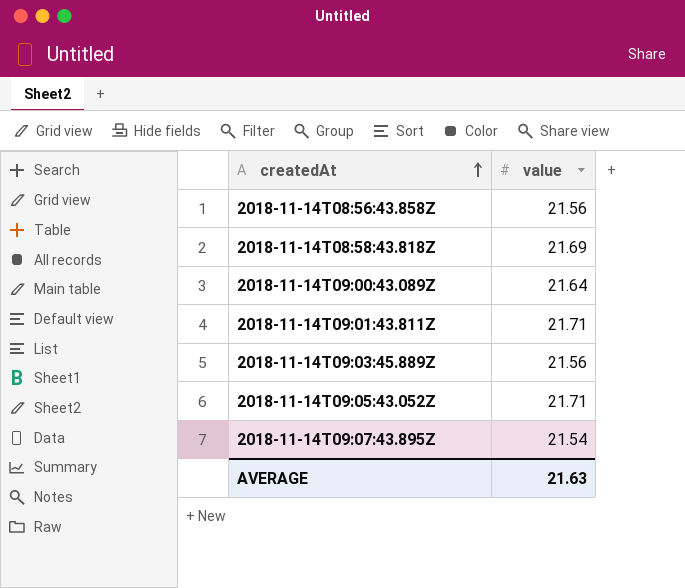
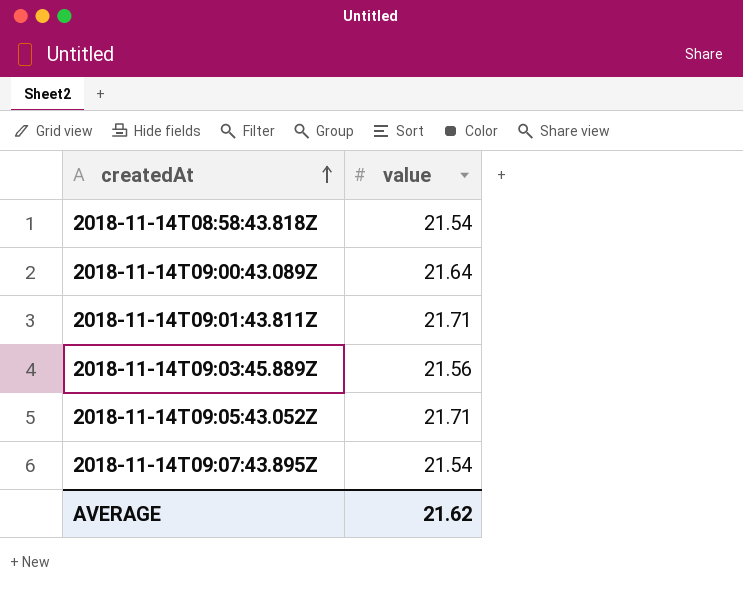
row 2018-11-14T08:56:43.858Z: 21.56 -> none
2018-11-14T08:58:43.818Z | value: 21.69 -> 21.54
AVERAGE | value: 21.63 -> 21.62

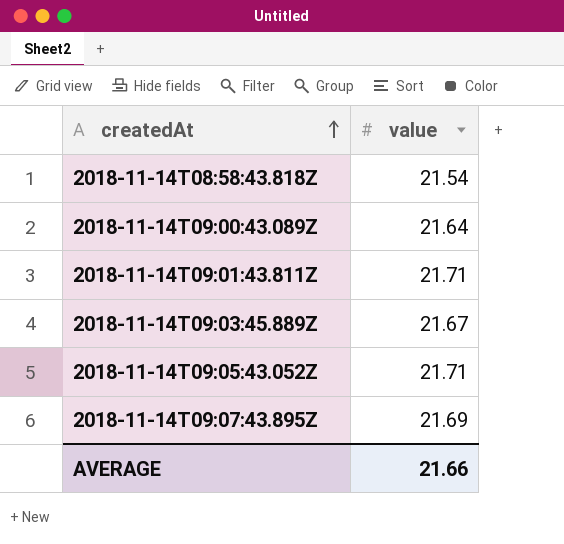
2018-11-14T09:03:45.889Z | value: 21.56 -> 21.67
2018-11-14T09:07:43.895Z | value: 21.54 -> 21.69
AVERAGE | value: 21.62 -> 21.66

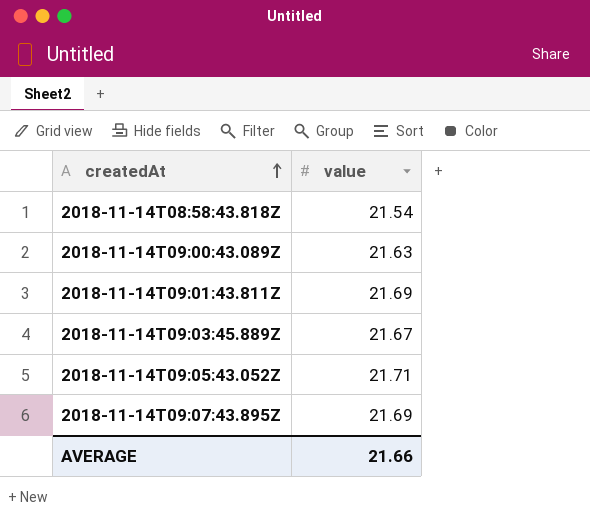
2018-11-14T09:00:43.089Z | value: 21.64 -> 21.63
2018-11-14T09:01:43.811Z | value: 21.71 -> 21.69

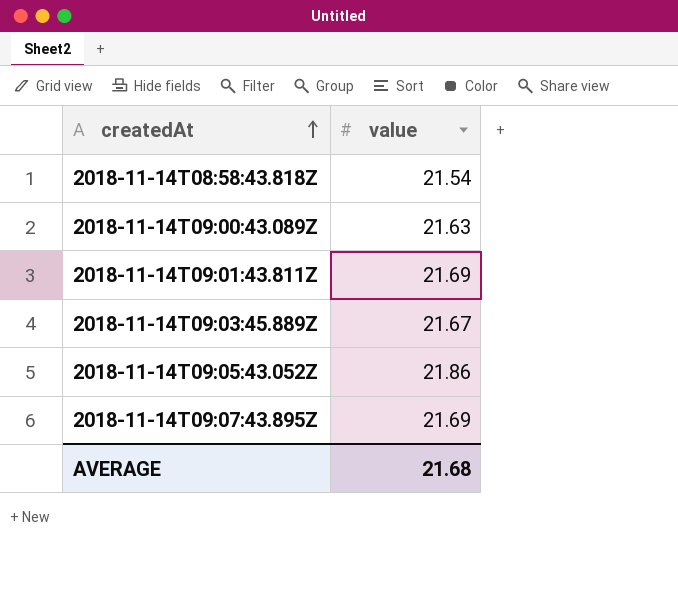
2018-11-14T09:05:43.052Z | value: 21.71 -> 21.86
AVERAGE | value: 21.66 -> 21.68

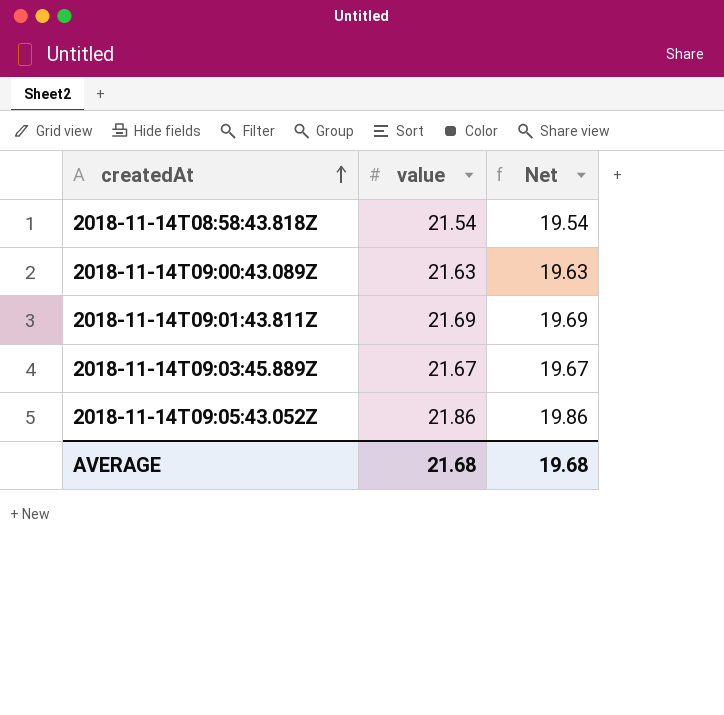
column Net | formula: none -> [value] - 2
row 2018-11-14T09:07:43.895Z: 21.69 -> none

